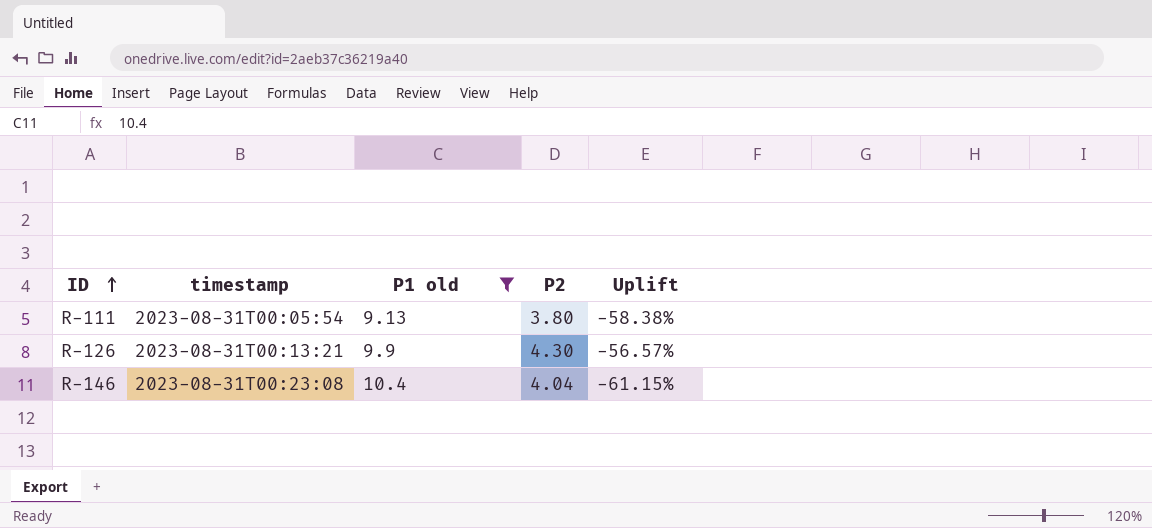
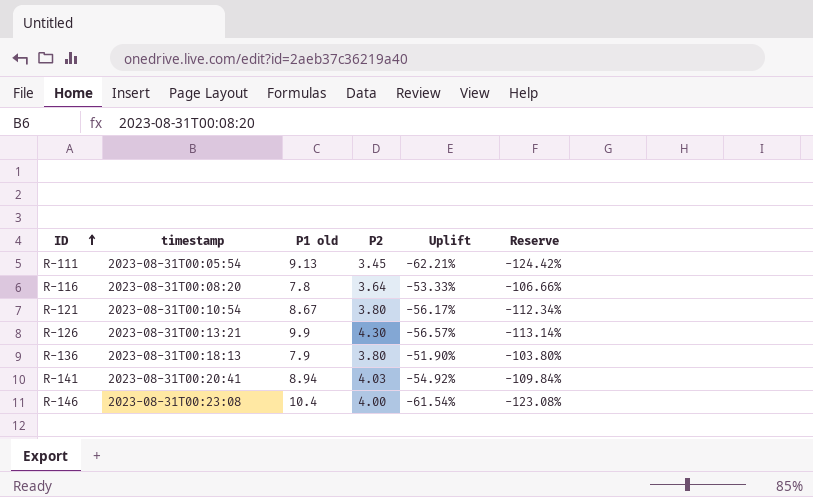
filter: P1 old >= 9.13 -> none
column Reserve | formula: none -> [Uplift] * 2
R-111 | P2: 3.80 -> 3.45
R-111 | Uplift: -58.38% -> -62.21%
R-146 | P2: 4.04 -> 4.00
R-146 | Uplift: -61.15% -> -61.54%

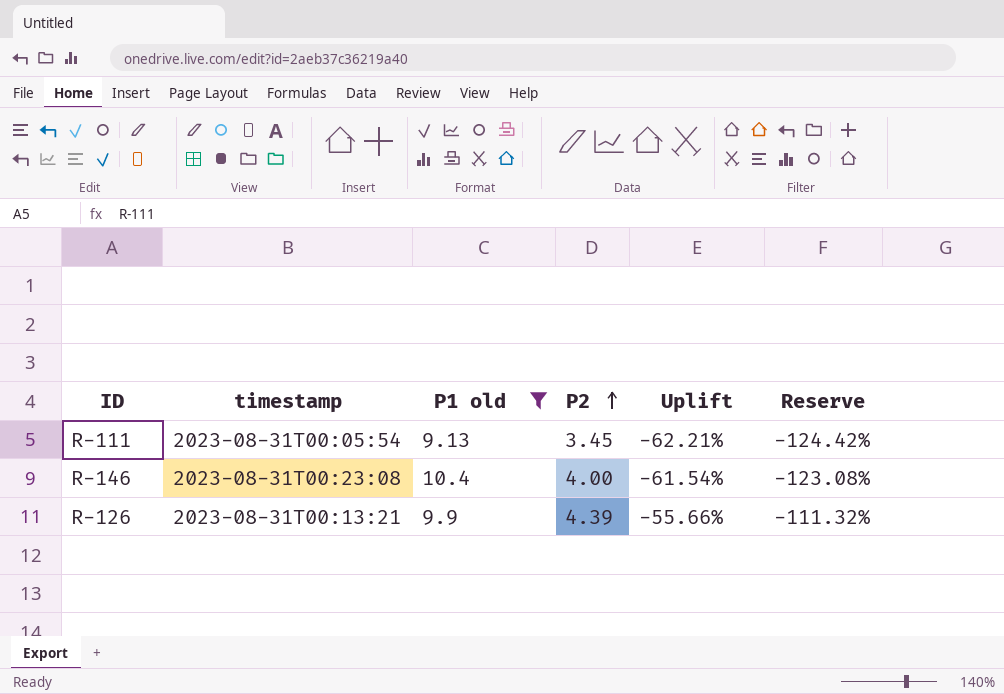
filter: none -> P1 old >= 9.13
row order: ID ascending -> P2 ascending
R-126 | P2: 4.30 -> 4.39
R-126 | Uplift: -56.57% -> -55.66%
R-126 | Reserve: -113.14% -> -111.32%

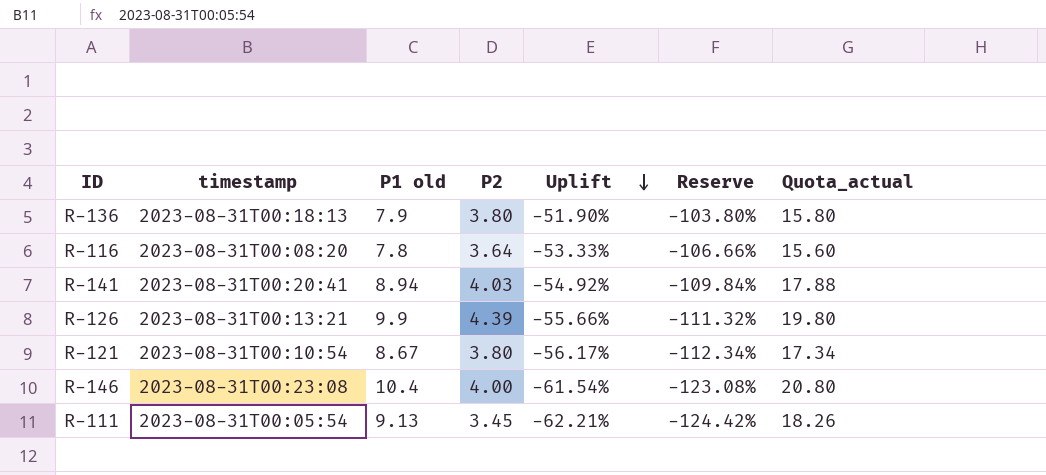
filter: P1 old >= 9.13 -> none
row order: P2 ascending -> Uplift descending
column Quota_actual | formula: none -> [P1 old] * 2

